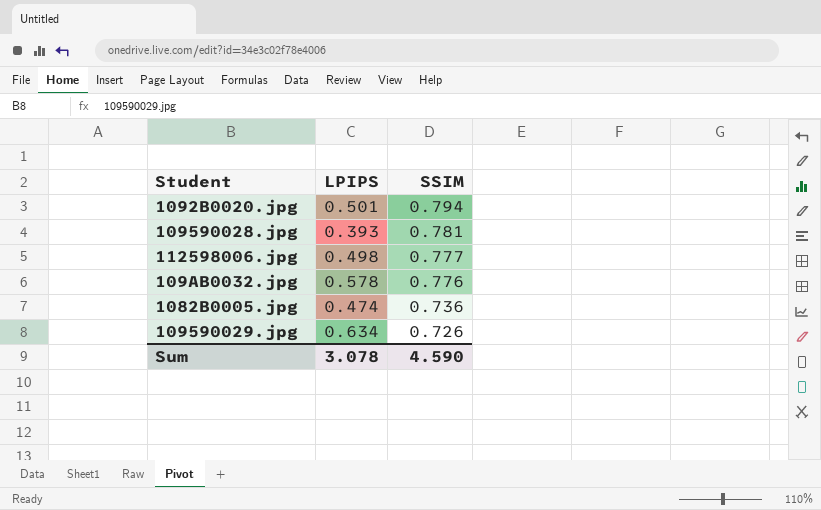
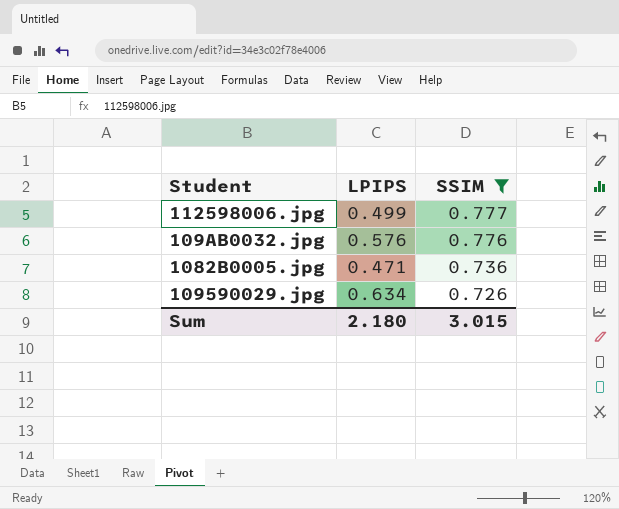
filter: none -> SSIM <= 0.777
112598006.jpg | LPIPS: 0.498 -> 0.499
109AB0032.jpg | LPIPS: 0.578 -> 0.576
1082B0005.jpg | LPIPS: 0.474 -> 0.471
Sum | LPIPS: 3.078 -> 2.180
Sum | SSIM: 4.590 -> 3.015

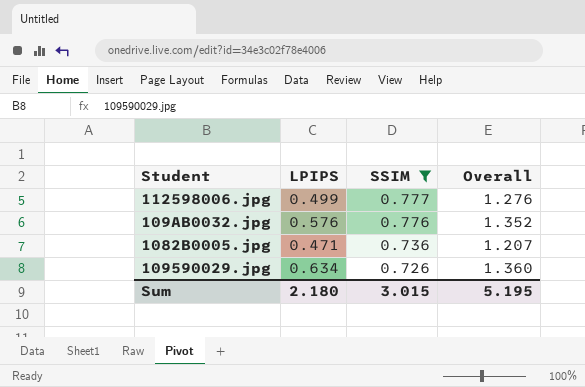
column Overall | formula: none -> [LPIPS] + [SSIM]

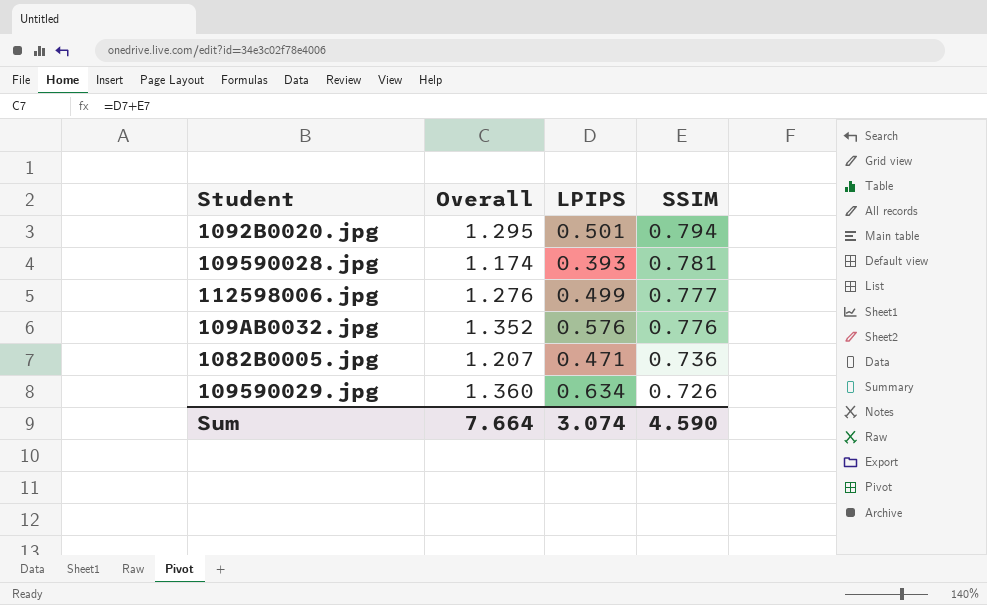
filter: SSIM <= 0.777 -> none
column Overall | position: 4 -> 2
Sum | Overall: 5.195 -> 7.664
Sum | LPIPS: 2.180 -> 3.074
Sum | SSIM: 3.015 -> 4.590

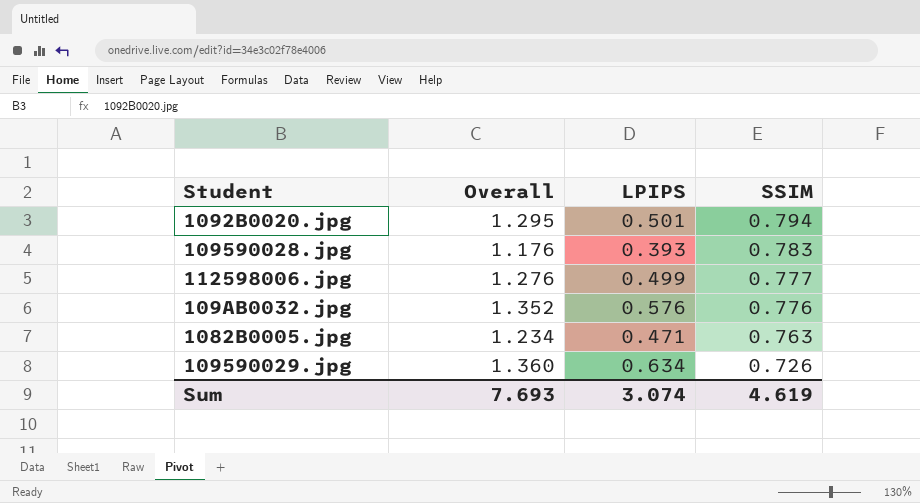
109590028.jpg | Overall: 1.174 -> 1.176
109590028.jpg | SSIM: 0.781 -> 0.783
1082B0005.jpg | Overall: 1.207 -> 1.234
1082B0005.jpg | SSIM: 0.736 -> 0.763
Sum | Overall: 7.664 -> 7.693
Sum | SSIM: 4.590 -> 4.619

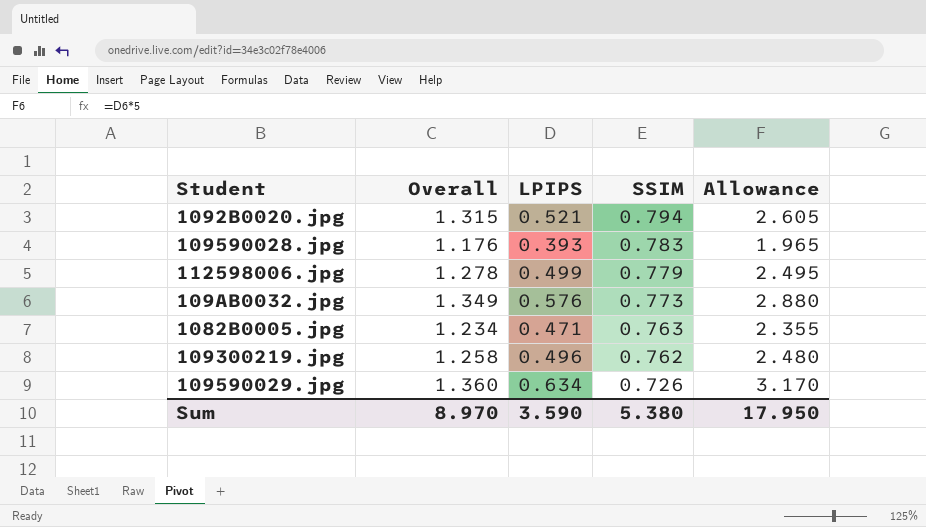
column Allowance | formula: none -> [LPIPS] * 5
1092B0020.jpg | Overall: 1.295 -> 1.315
1092B0020.jpg | LPIPS: 0.501 -> 0.521
112598006.jpg | Overall: 1.276 -> 1.278
112598006.jpg | SSIM: 0.777 -> 0.779
109AB0032.jpg | Overall: 1.352 -> 1.349
109AB0032.jpg | SSIM: 0.776 -> 0.773
row 109300219.jpg: none -> 1.258 | 0.496 | 0.762 | 2.480
Sum | Overall: 7.693 -> 8.970
Sum | LPIPS: 3.074 -> 3.590
Sum | SSIM: 4.619 -> 5.380

